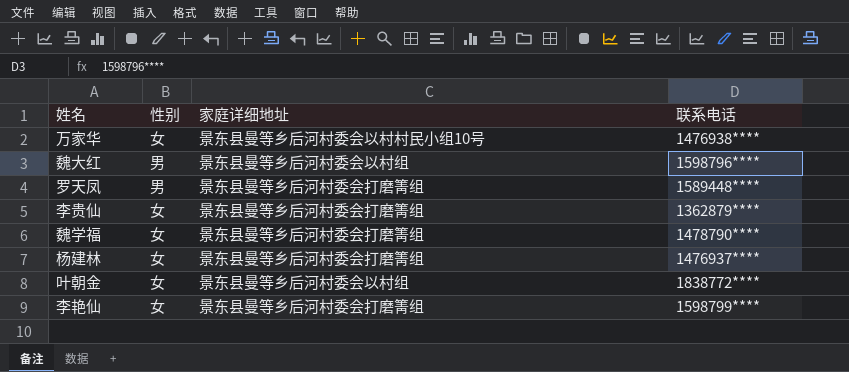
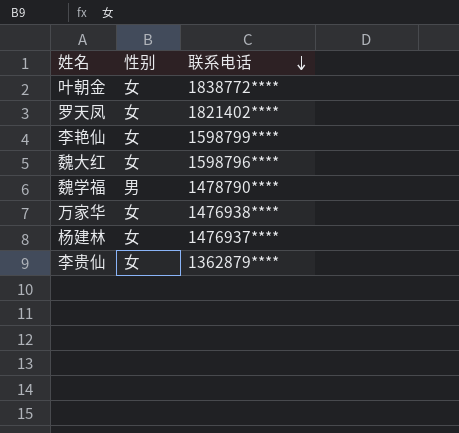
row order: none -> 联系电话 descending
column 家庭详细地址 | position: 3 -> none
罗天凤 | 性别: 男 -> 女
罗天凤 | 联系电话: 1589448**** -> 1821402****
魏大红 | 性别: 男 -> 女
魏学福 | 性别: 女 -> 男

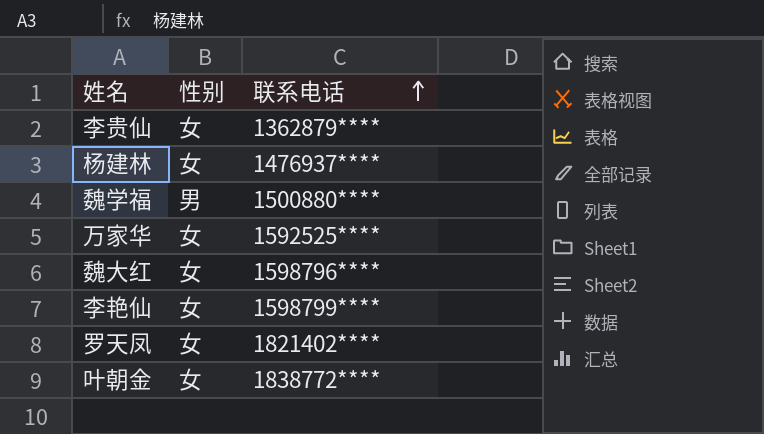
row order: 联系电话 descending -> 联系电话 ascending
魏学福 | 联系电话: 1478790**** -> 1500880****
万家华 | 联系电话: 1476938**** -> 1592525****

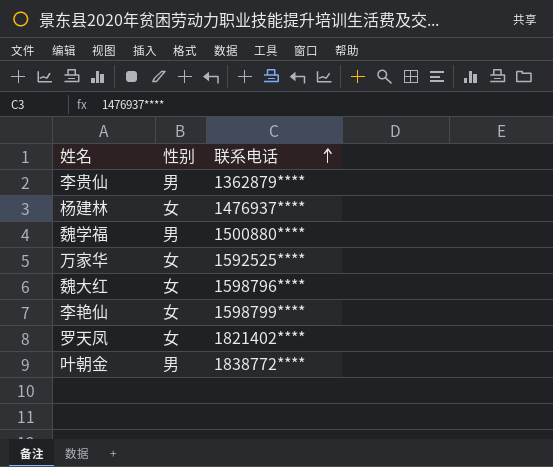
李贵仙 | 性别: 女 -> 男
叶朝金 | 性别: 女 -> 男

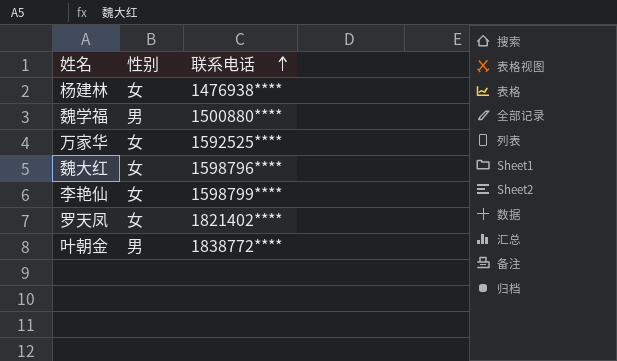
row 李贵仙: 男 | 1362879**** -> none
杨建林 | 联系电话: 1476937**** -> 1476938****

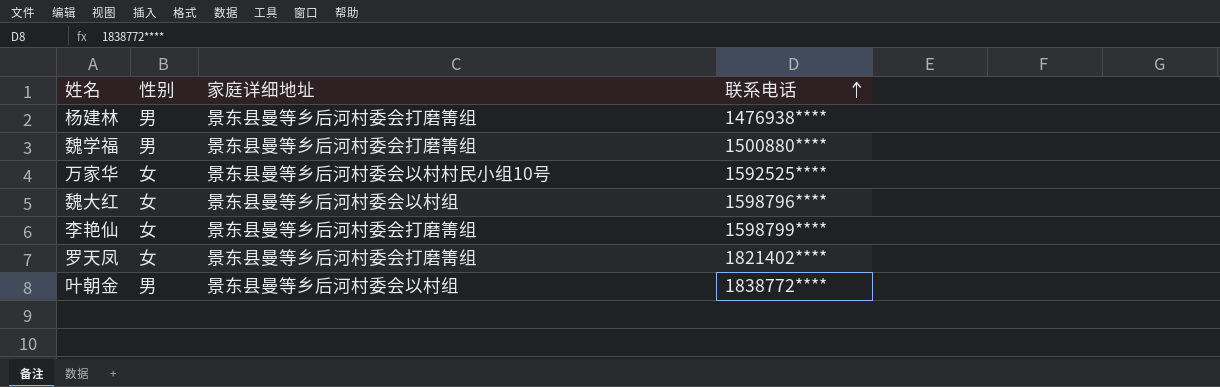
column 家庭详细地址 | position: none -> 3
杨建林 | 性别: 女 -> 男

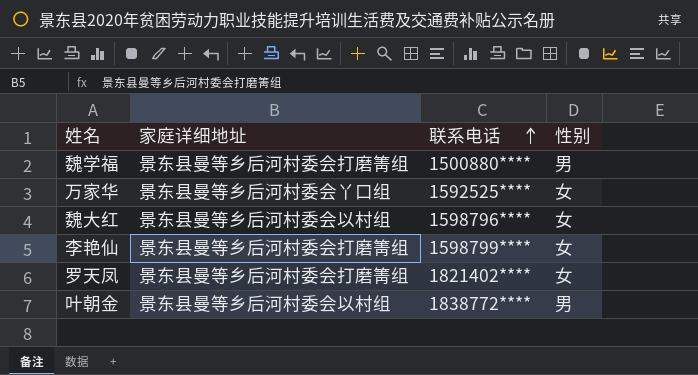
column 性别 | position: 2 -> 4
row 杨建林: 男 | 景东县曼等乡后河村委会打磨箐组 | 1476938**** -> none
万家华 | 家庭详细地址: 景东县曼等乡后河村委会以村村民小组10号 -> 景东县曼等乡后河村委会丫口组

